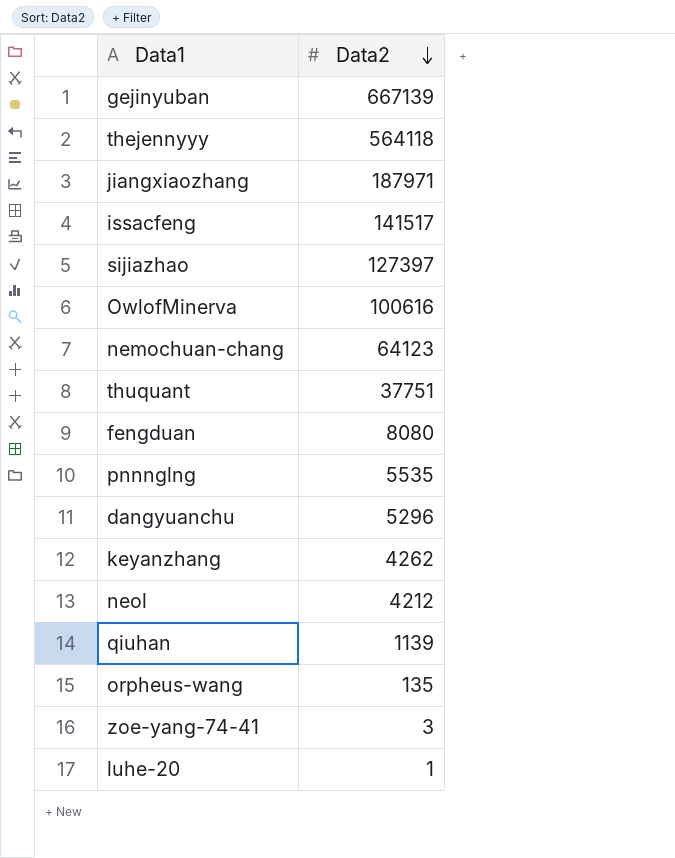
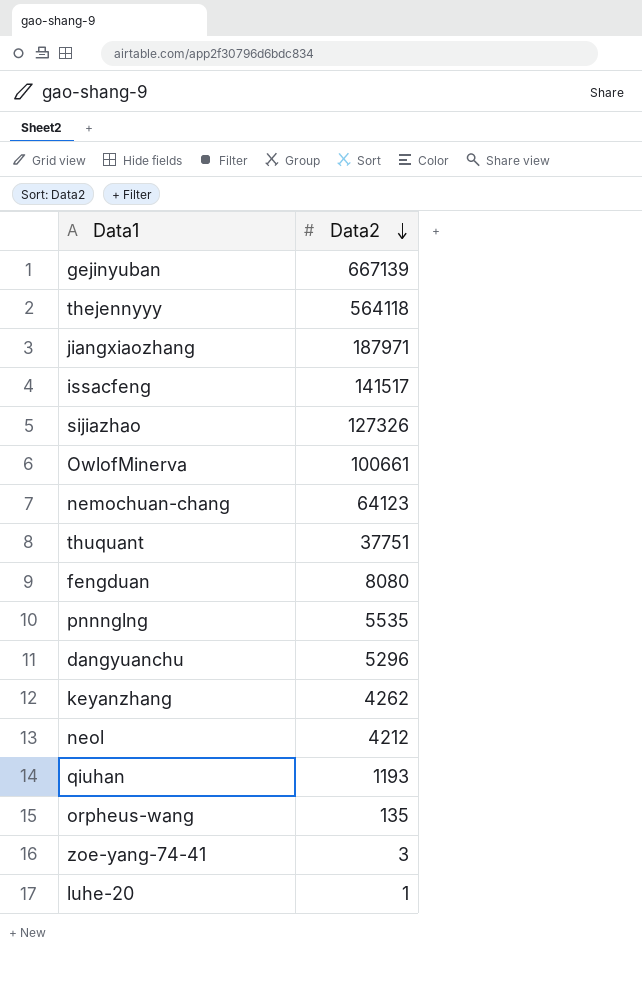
sijiazhao | Data2: 127397 -> 127326
OwlofMinerva | Data2: 100616 -> 100661
qiuhan | Data2: 1139 -> 1193

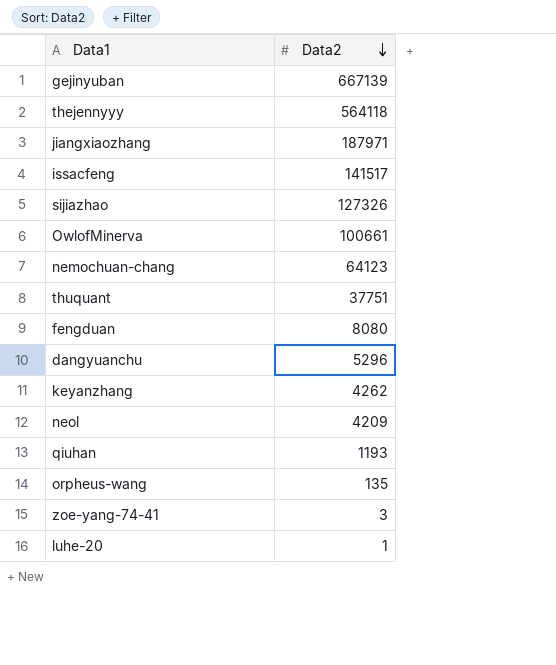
row pnnnglng: 5535 -> none
neol | Data2: 4212 -> 4209

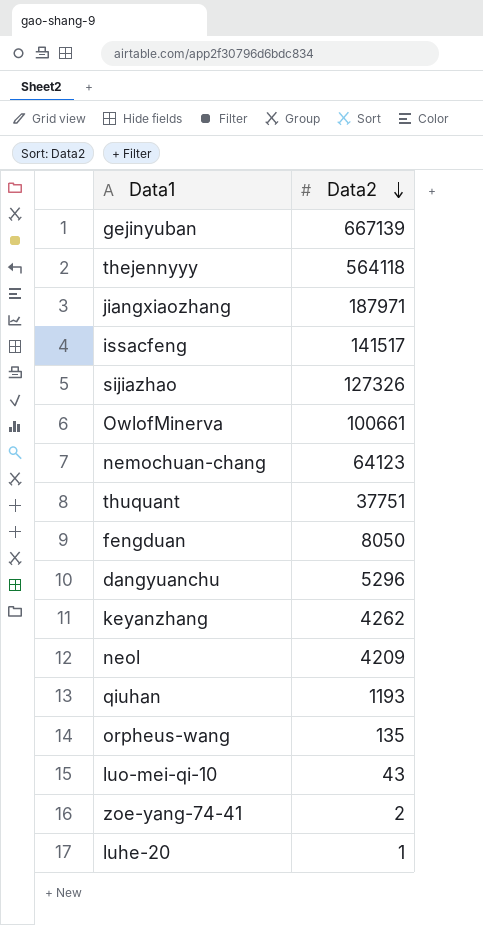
fengduan | Data2: 8080 -> 8050
row luo-mei-qi-10: none -> 43
zoe-yang-74-41 | Data2: 3 -> 2

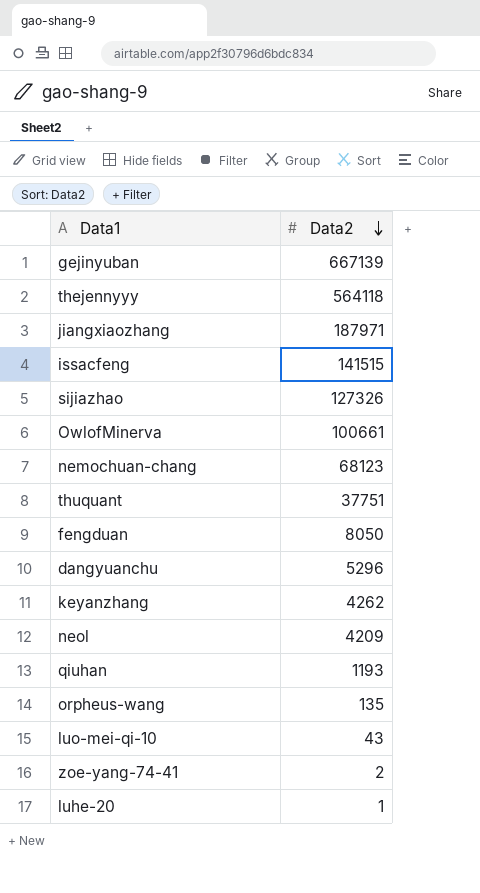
issacfeng | Data2: 141517 -> 141515
nemochuan-chang | Data2: 64123 -> 68123

